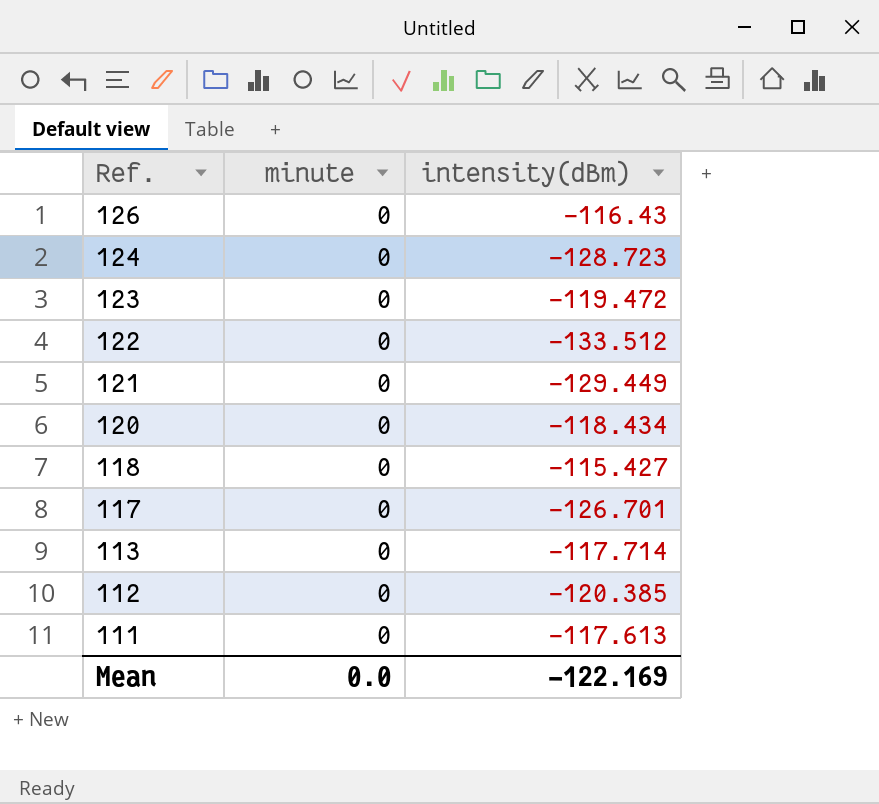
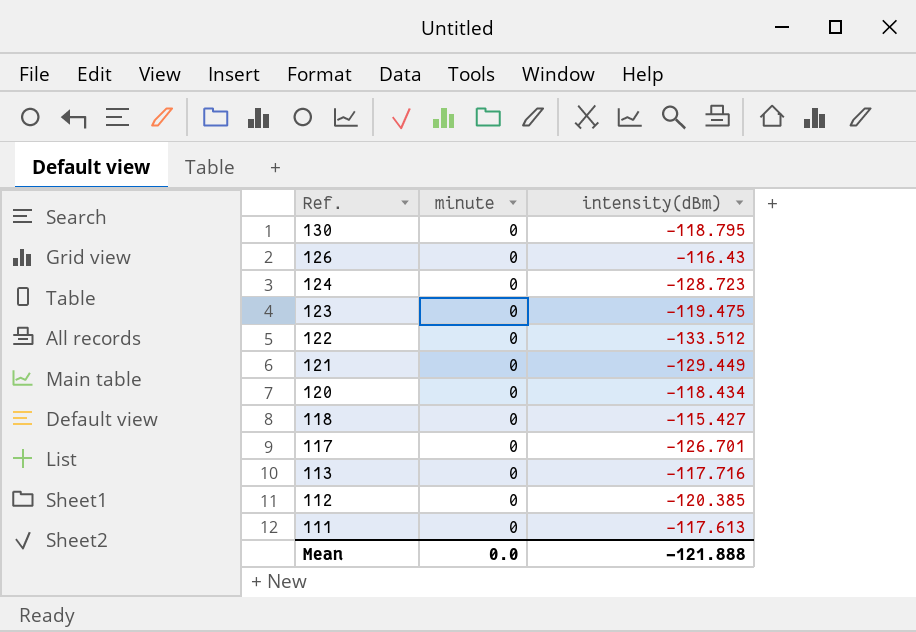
row 130: none -> 0 | -118.795
123 | intensity(dBm): -119.472 -> -119.475
113 | intensity(dBm): -117.714 -> -117.716
Mean | intensity(dBm): -122.169 -> -121.888

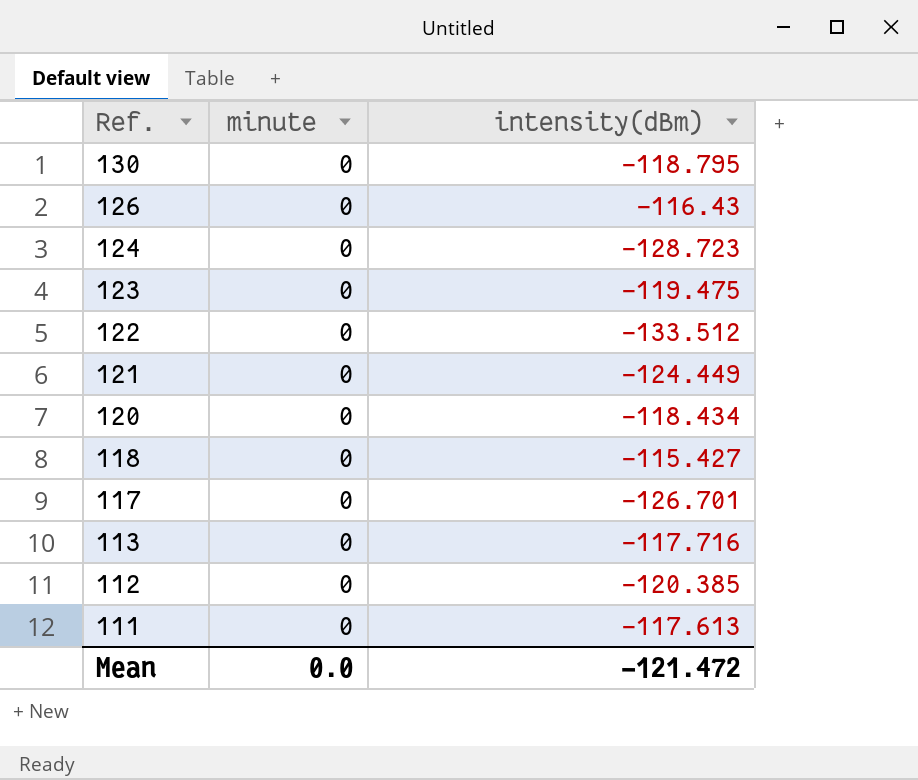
121 | intensity(dBm): -129.449 -> -124.449
Mean | intensity(dBm): -121.888 -> -121.472

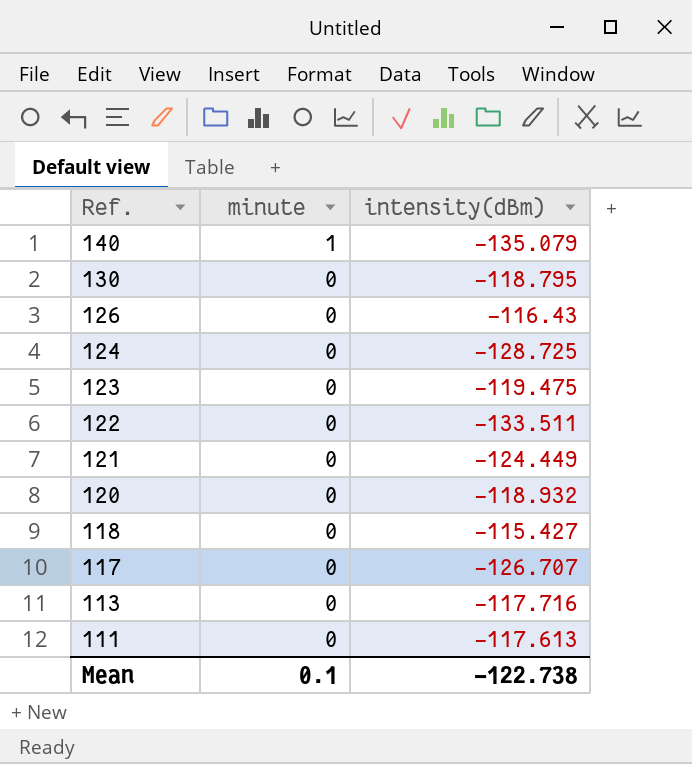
row 112: 0 | -120.385 -> none
row 140: none -> 1 | -135.079
124 | intensity(dBm): -128.723 -> -128.725
122 | intensity(dBm): -133.512 -> -133.511
120 | intensity(dBm): -118.434 -> -118.932
117 | intensity(dBm): -126.701 -> -126.707
Mean | minute: 0.0 -> 0.1
Mean | intensity(dBm): -121.472 -> -122.738

